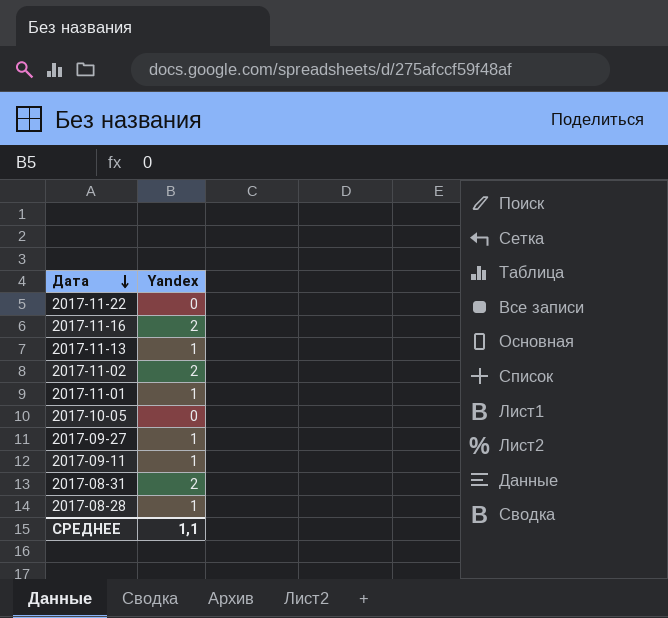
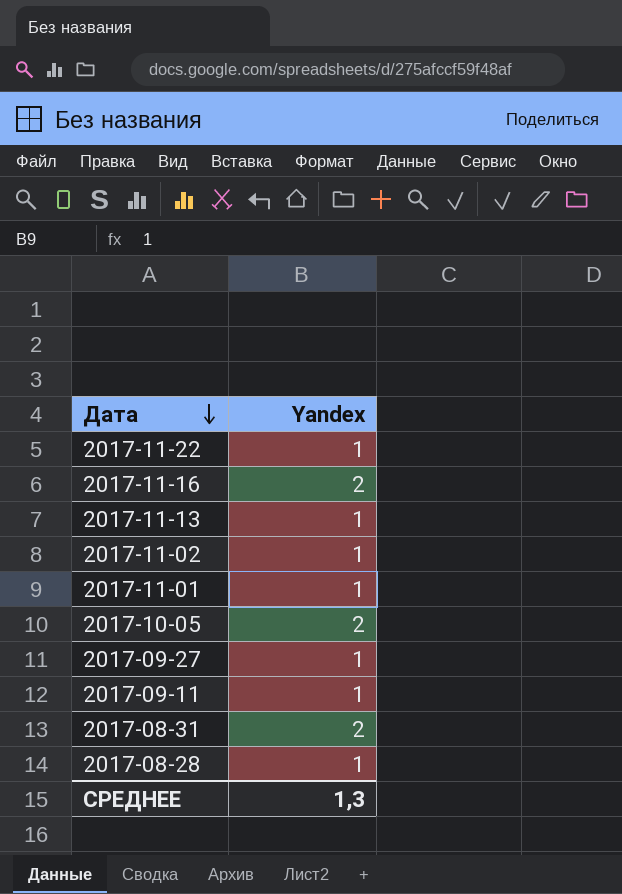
2017-11-22 | Yandex: 0 -> 1
2017-11-02 | Yandex: 2 -> 1
2017-10-05 | Yandex: 0 -> 2
СРЕДНЕЕ | Yandex: 1,1 -> 1,3

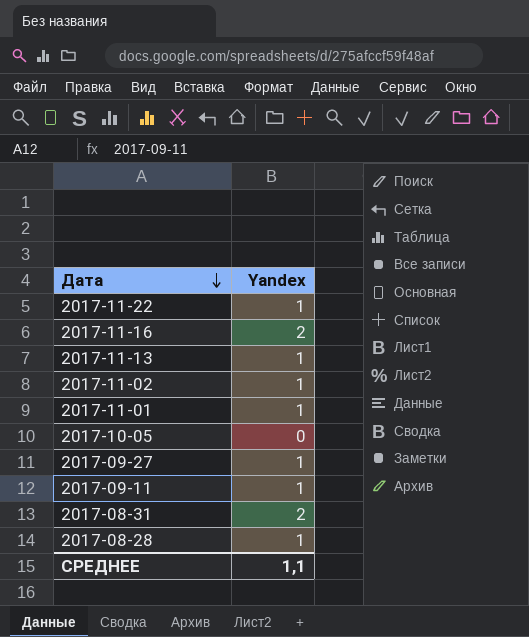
2017-10-05 | Yandex: 2 -> 0
СРЕДНЕЕ | Yandex: 1,3 -> 1,1

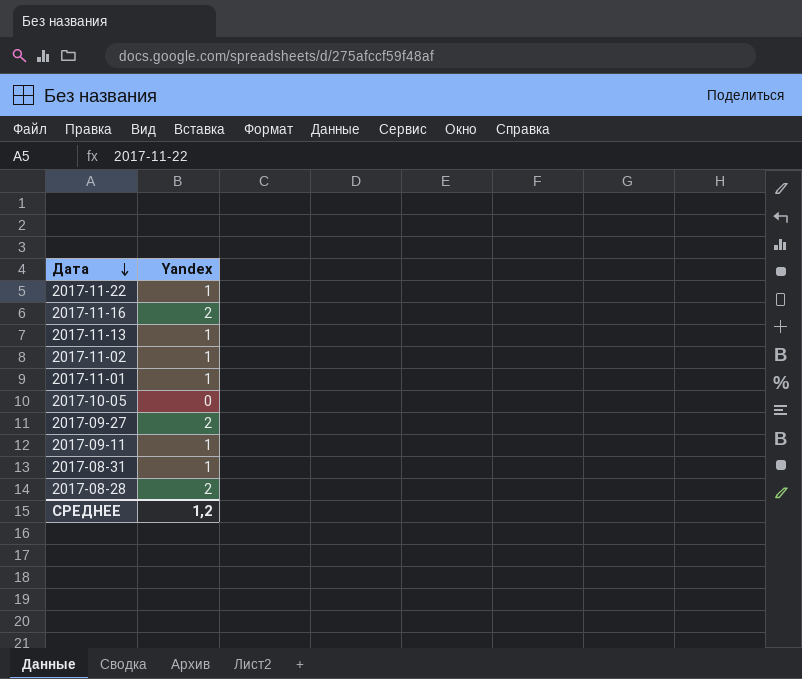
2017-09-27 | Yandex: 1 -> 2
2017-08-31 | Yandex: 2 -> 1
2017-08-28 | Yandex: 1 -> 2
СРЕДНЕЕ | Yandex: 1,1 -> 1,2

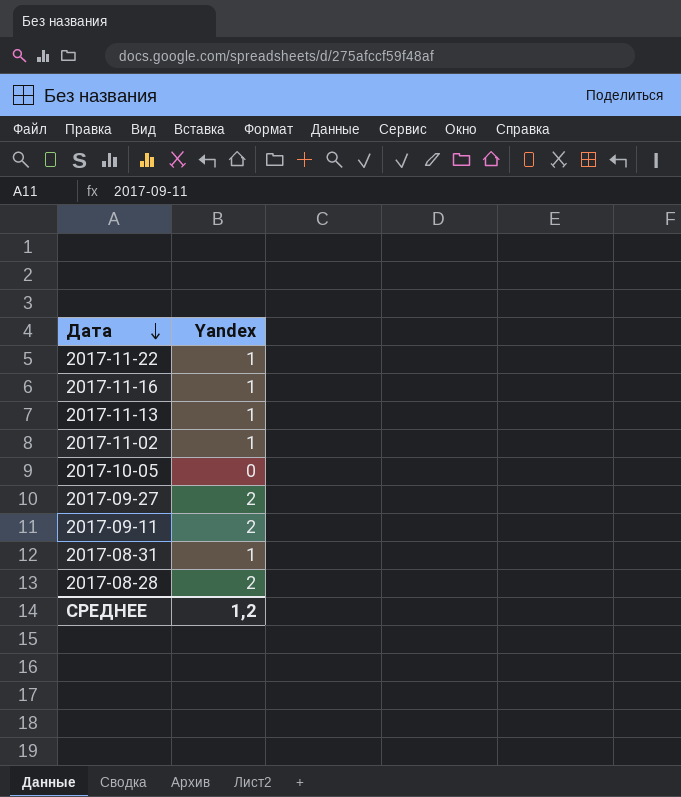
row 2017-11-01: 1 -> none
2017-11-16 | Yandex: 2 -> 1
2017-09-11 | Yandex: 1 -> 2

